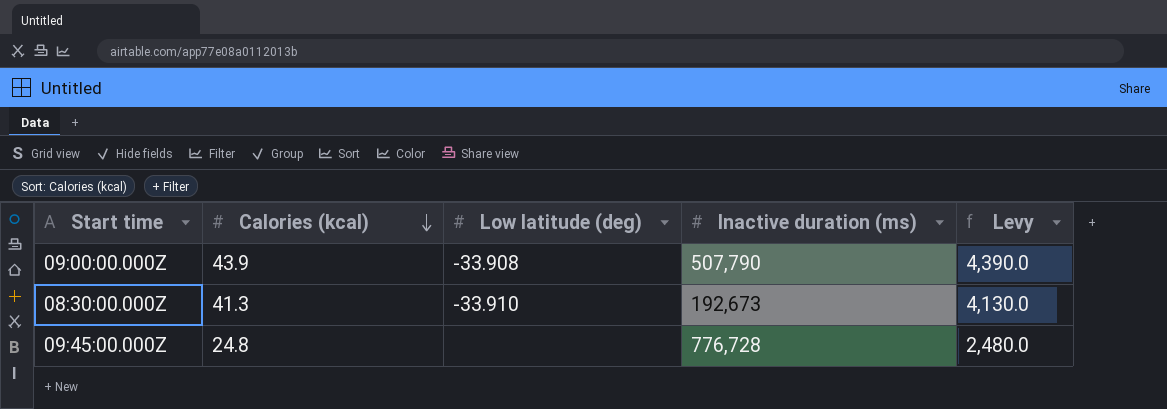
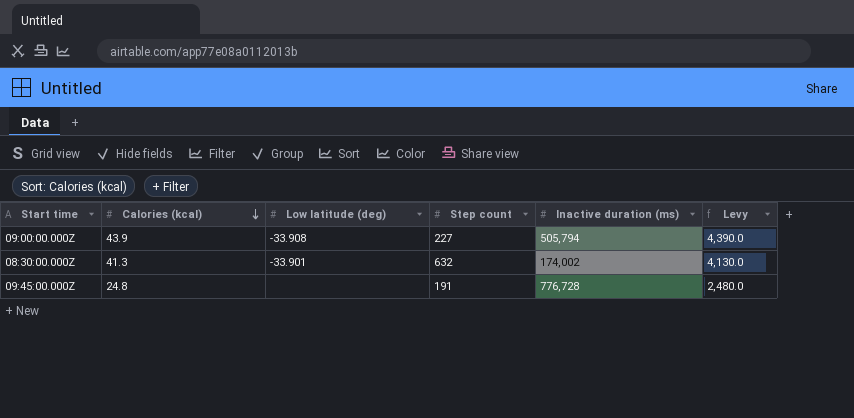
column Step count | position: none -> 4
09:00:00.000Z | Inactive duration (ms): 507,790 -> 505,794
08:30:00.000Z | Low latitude (deg): -33.910 -> -33.901
08:30:00.000Z | Inactive duration (ms): 192,673 -> 174,002

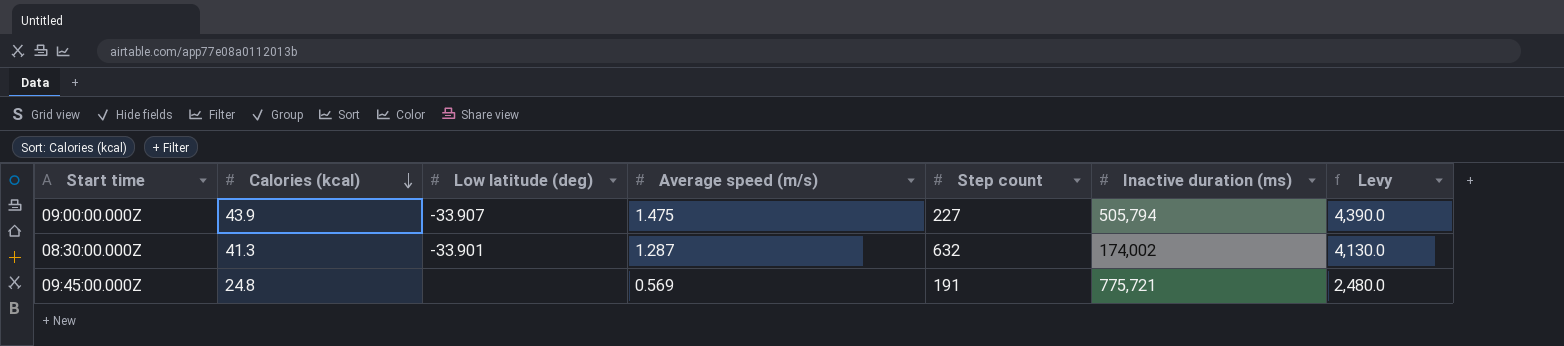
column Average speed (m/s) | position: none -> 4
09:00:00.000Z | Low latitude (deg): -33.908 -> -33.907
09:45:00.000Z | Inactive duration (ms): 776,728 -> 775,721

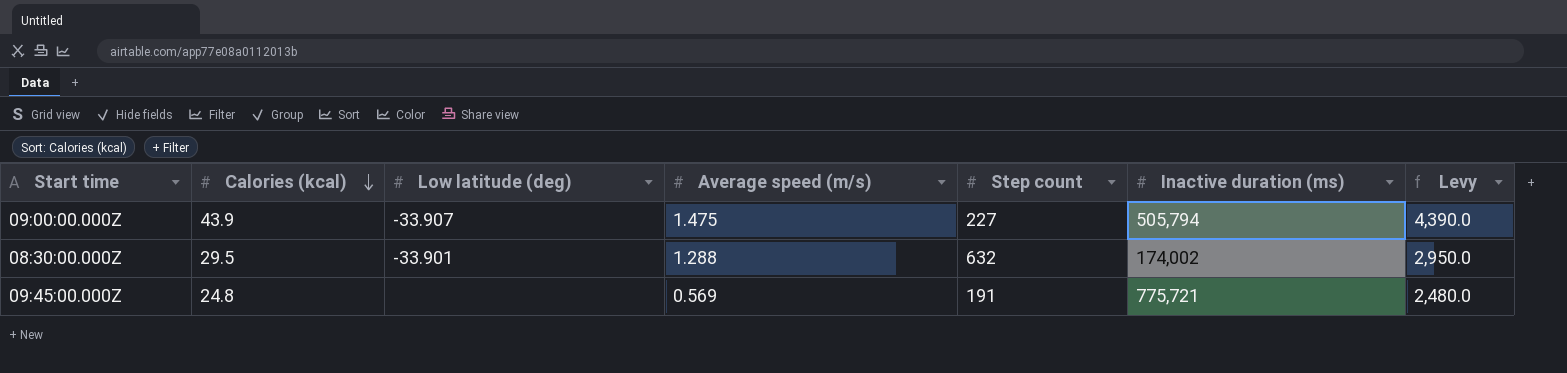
08:30:00.000Z | Calories (kcal): 41.3 -> 29.5
08:30:00.000Z | Average speed (m/s): 1.287 -> 1.288
08:30:00.000Z | Levy: 4,130.0 -> 2,950.0

